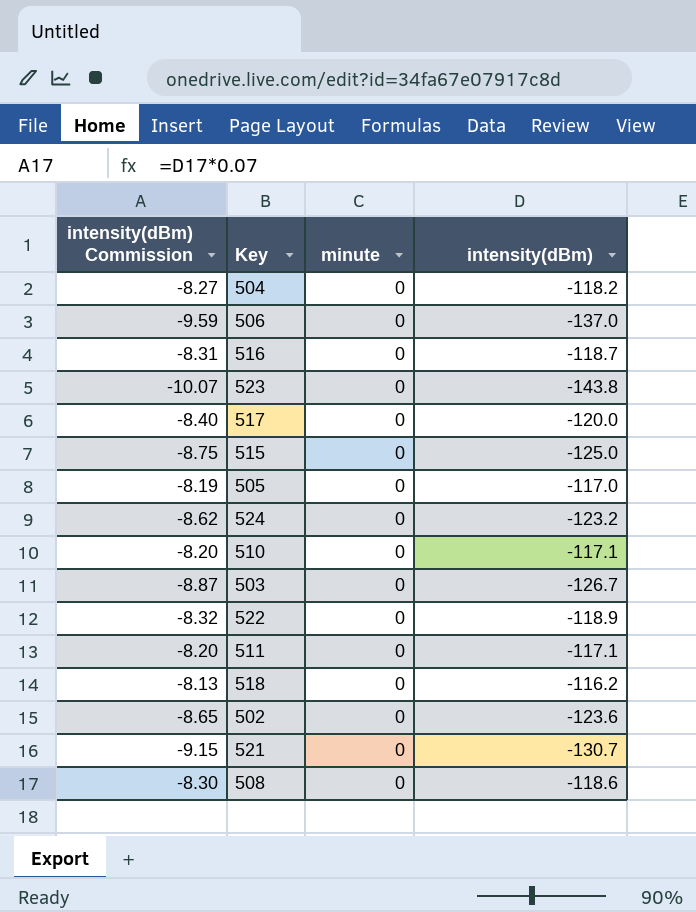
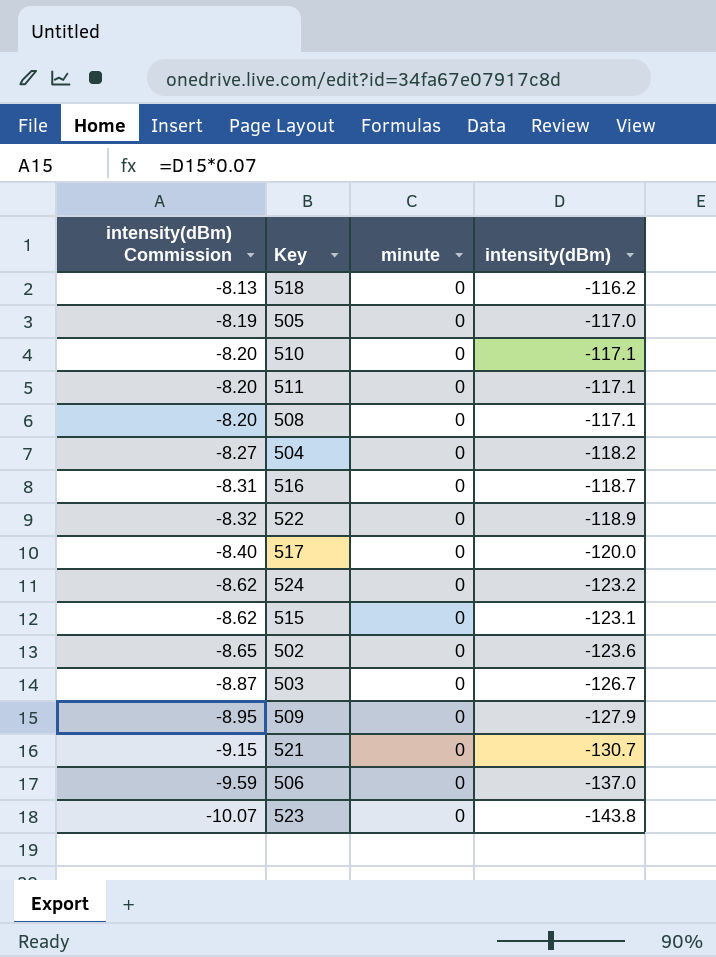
row order: none -> intensity(dBm) Commission descending
508 | intensity(dBm) Commission: -8.30 -> -8.20
508 | intensity(dBm): -118.6 -> -117.1
515 | intensity(dBm) Commission: -8.75 -> -8.62
515 | intensity(dBm): -125.0 -> -123.1
row 509: none -> -8.95 | 0 | -127.9

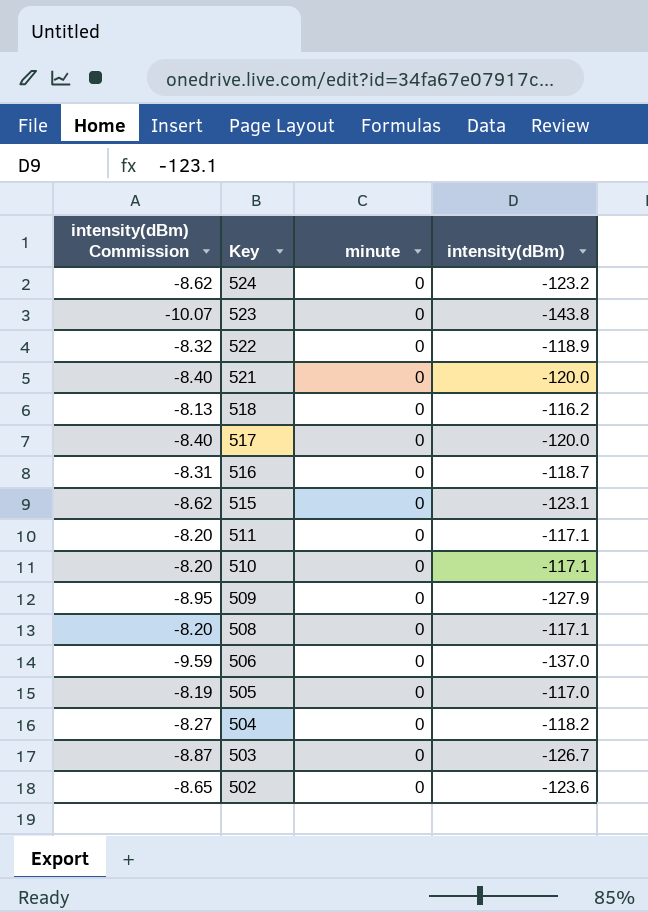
row order: intensity(dBm) Commission descending -> Key descending
521 | intensity(dBm) Commission: -9.15 -> -8.40
521 | intensity(dBm): -130.7 -> -120.0

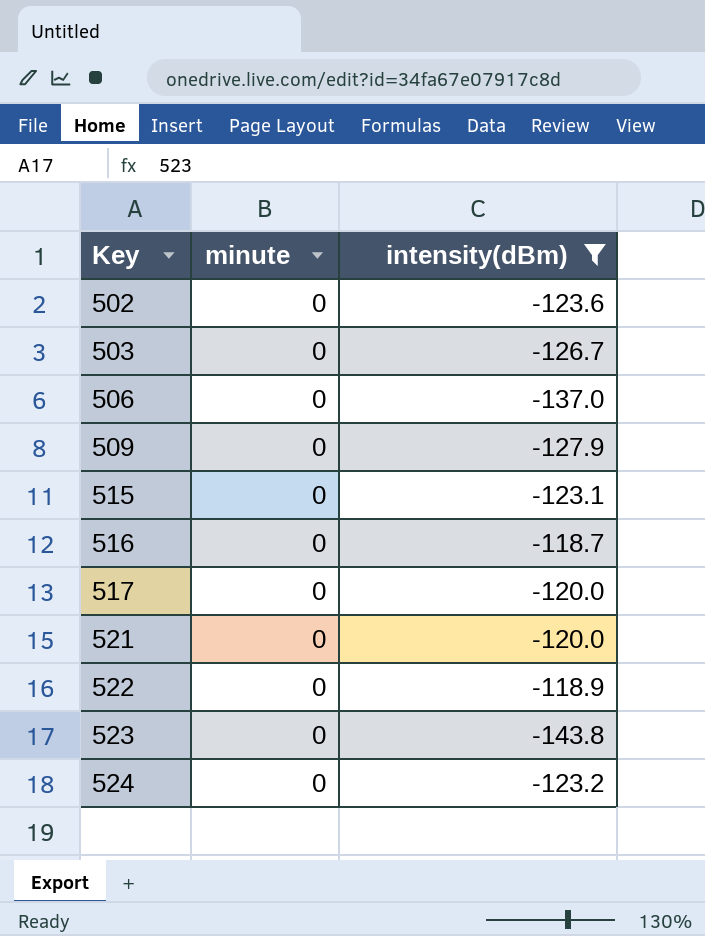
filter: none -> intensity(dBm) <= -118.7
row order: Key descending -> Key ascending
column intensity(dBm) Commission | formula: [intensity(dBm)] * 0.07 -> none

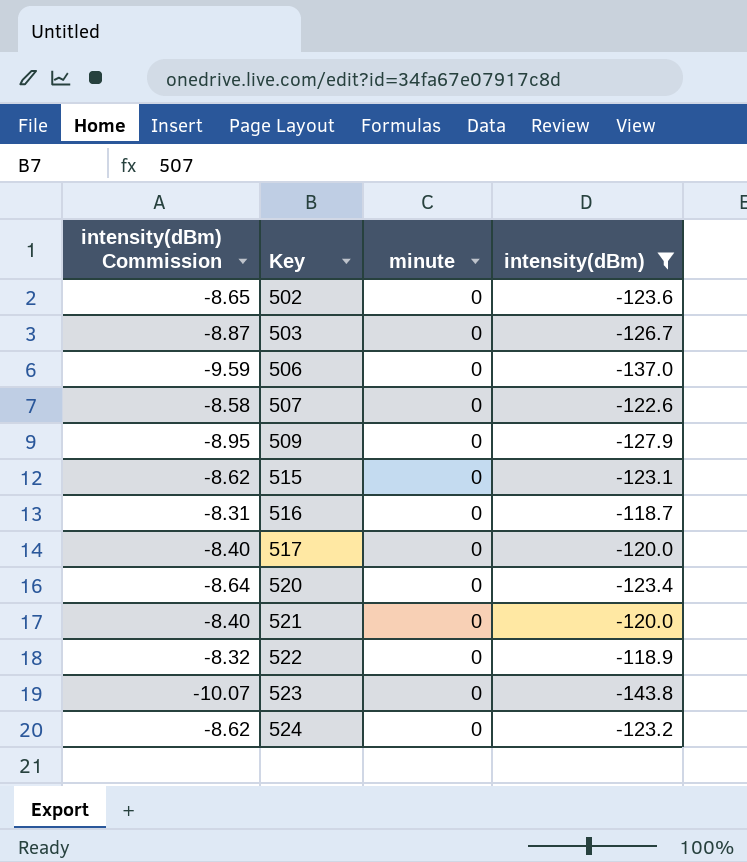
column intensity(dBm) Commission | formula: none -> [intensity(dBm)] * 0.07
row 507: none -> -8.58 | 0 | -122.6
row 520: none -> -8.64 | 0 | -123.4

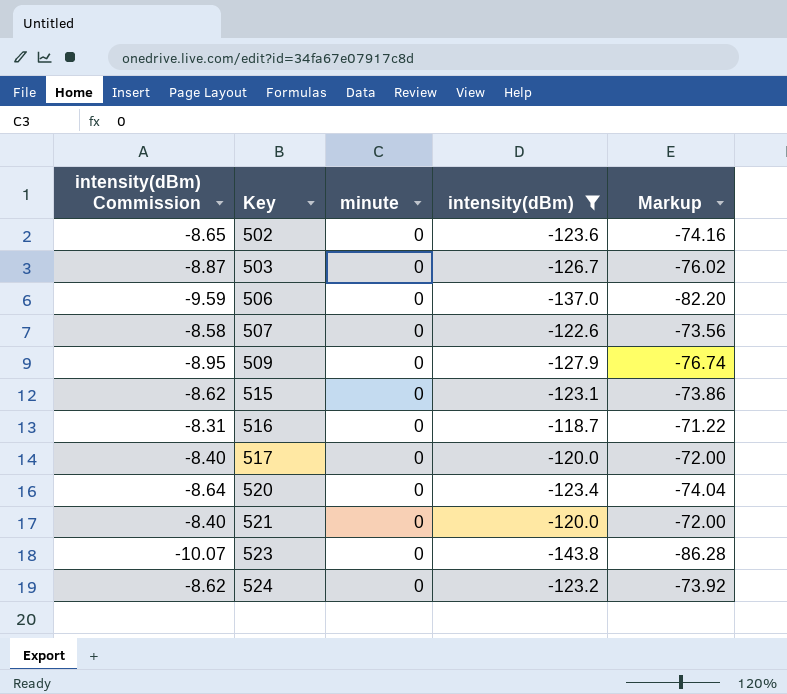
column Markup | formula: none -> [intensity(dBm)] * 0.6
row 522: -8.32 | 0 | -118.9 -> none

